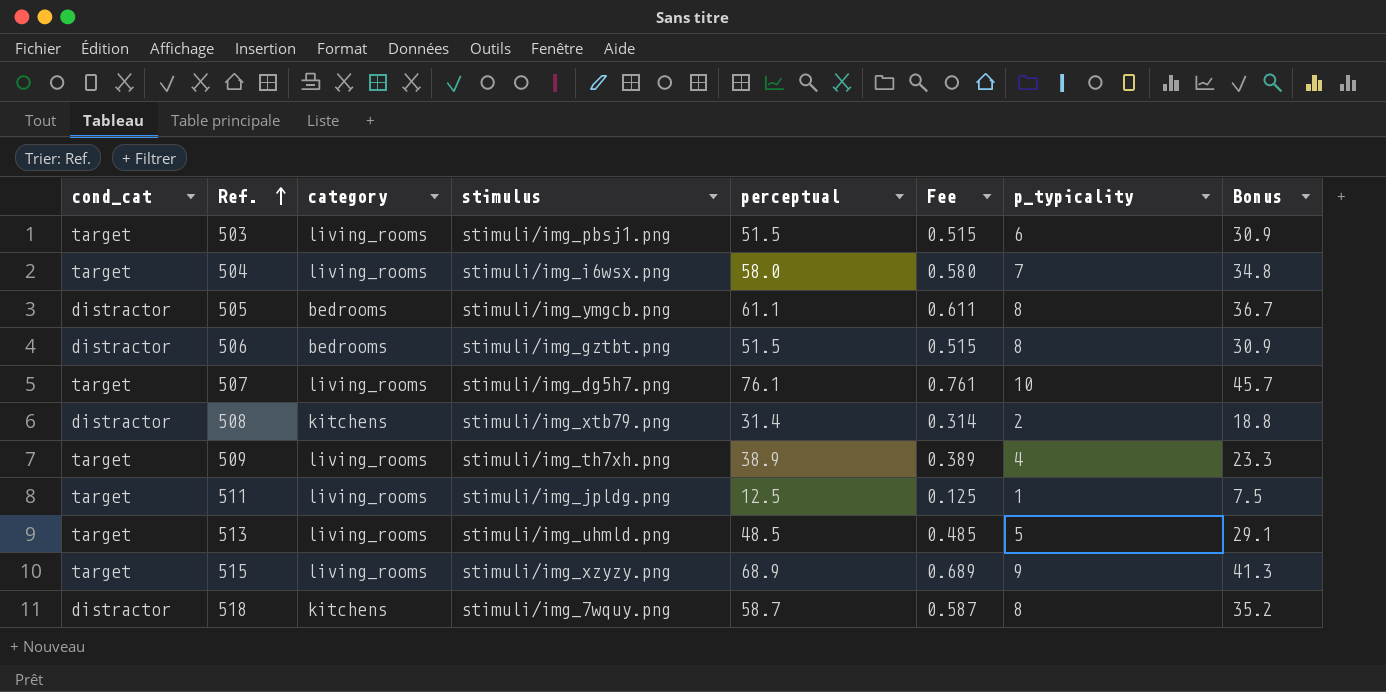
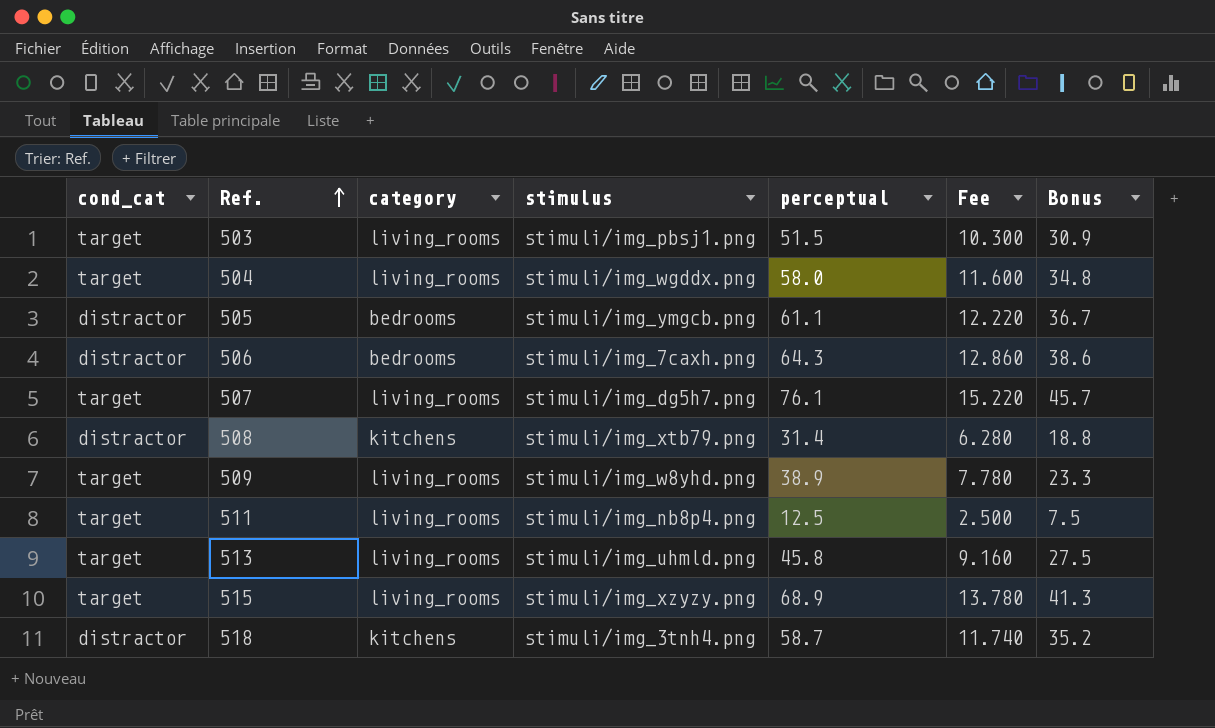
column p_typicality | position: 7 -> none
column Fee | formula: [perceptual] * 0.01 -> [perceptual] * 0.2
504 | stimulus: stimuli/img_i6wsx.png -> stimuli/img_wgddx.png
506 | stimulus: stimuli/img_gztbt.png -> stimuli/img_7caxh.png
506 | perceptual: 51.5 -> 64.3
506 | Bonus: 30.9 -> 38.6
509 | stimulus: stimuli/img_th7xh.png -> stimuli/img_w8yhd.png
511 | stimulus: stimuli/img_jpldg.png -> stimuli/img_nb8p4.png
513 | perceptual: 48.5 -> 45.8
513 | Bonus: 29.1 -> 27.5
518 | stimulus: stimuli/img_7wquy.png -> stimuli/img_3tnh4.png

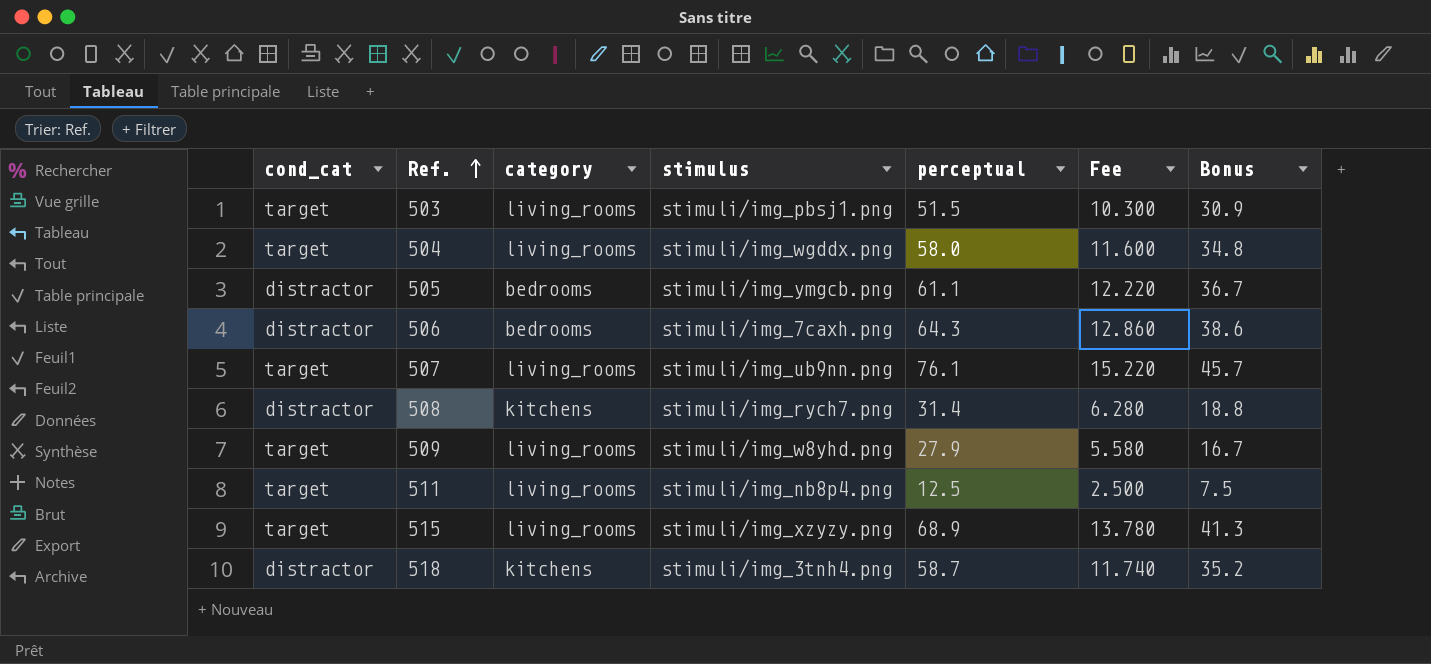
row 513: target | living_rooms | stimuli/img_uhmld.png | 45.8 | 9.160 | 27.5 -> none
507 | stimulus: stimuli/img_dg5h7.png -> stimuli/img_ub9nn.png
508 | stimulus: stimuli/img_xtb79.png -> stimuli/img_rych7.png
509 | perceptual: 38.9 -> 27.9
509 | Fee: 7.780 -> 5.580
509 | Bonus: 23.3 -> 16.7

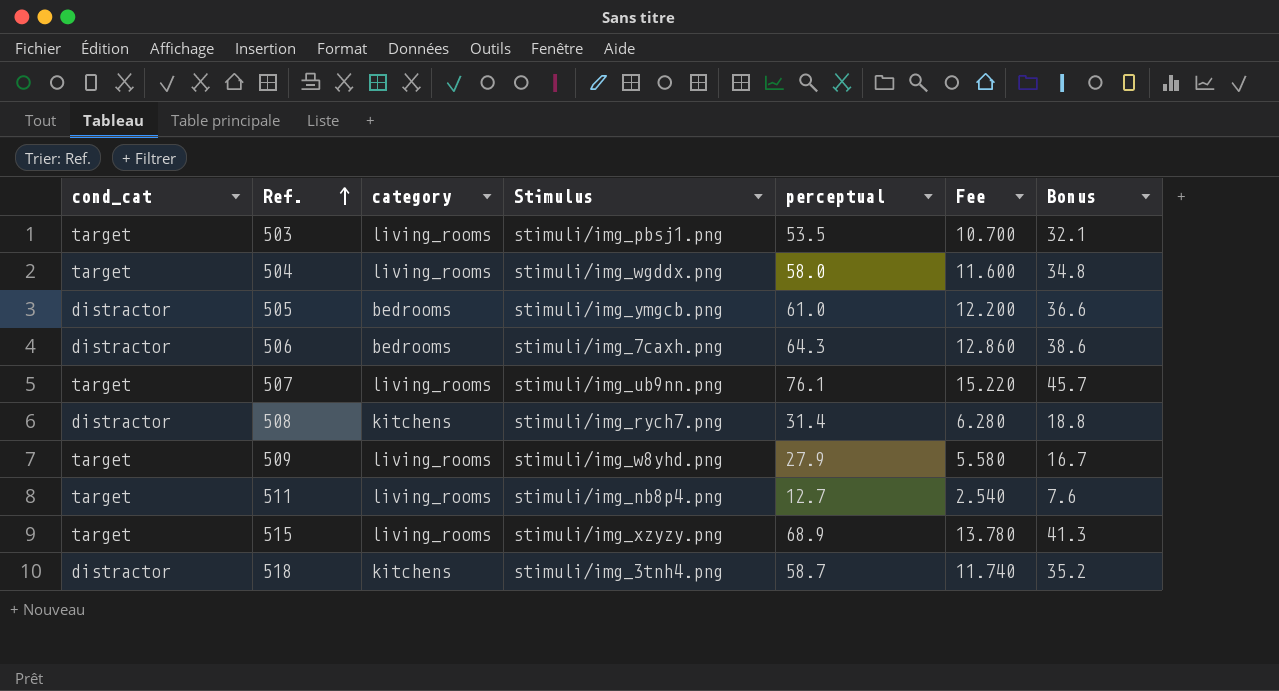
column name: stimulus -> Stimulus
503 | perceptual: 51.5 -> 53.5
503 | Fee: 10.300 -> 10.700
503 | Bonus: 30.9 -> 32.1
505 | perceptual: 61.1 -> 61.0
505 | Fee: 12.220 -> 12.200
505 | Bonus: 36.7 -> 36.6
511 | perceptual: 12.5 -> 12.7
511 | Fee: 2.500 -> 2.540
511 | Bonus: 7.5 -> 7.6

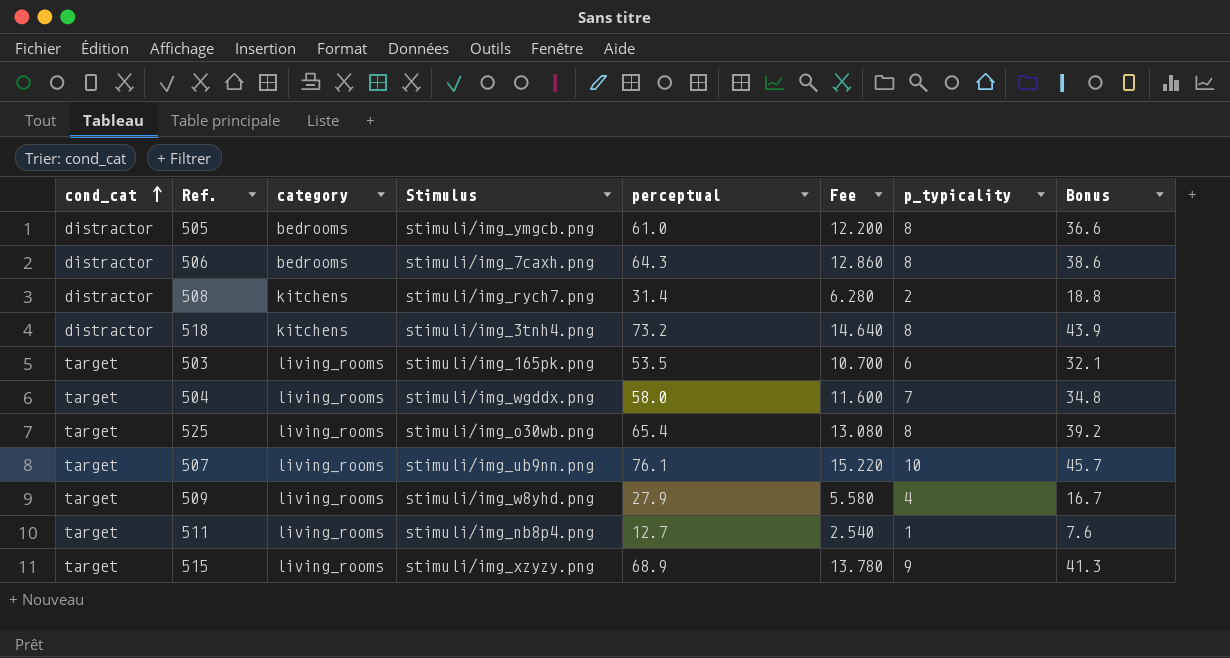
row order: Ref. ascending -> cond_cat ascending
column p_typicality | position: none -> 7
518 | perceptual: 58.7 -> 73.2
518 | Fee: 11.740 -> 14.640
518 | Bonus: 35.2 -> 43.9
503 | Stimulus: stimuli/img_pbsj1.png -> stimuli/img_165pk.png
row 525: none -> target | living_rooms | stimuli/img_o30wb.png | 65.4 | 13.080 | 8 | 39.2

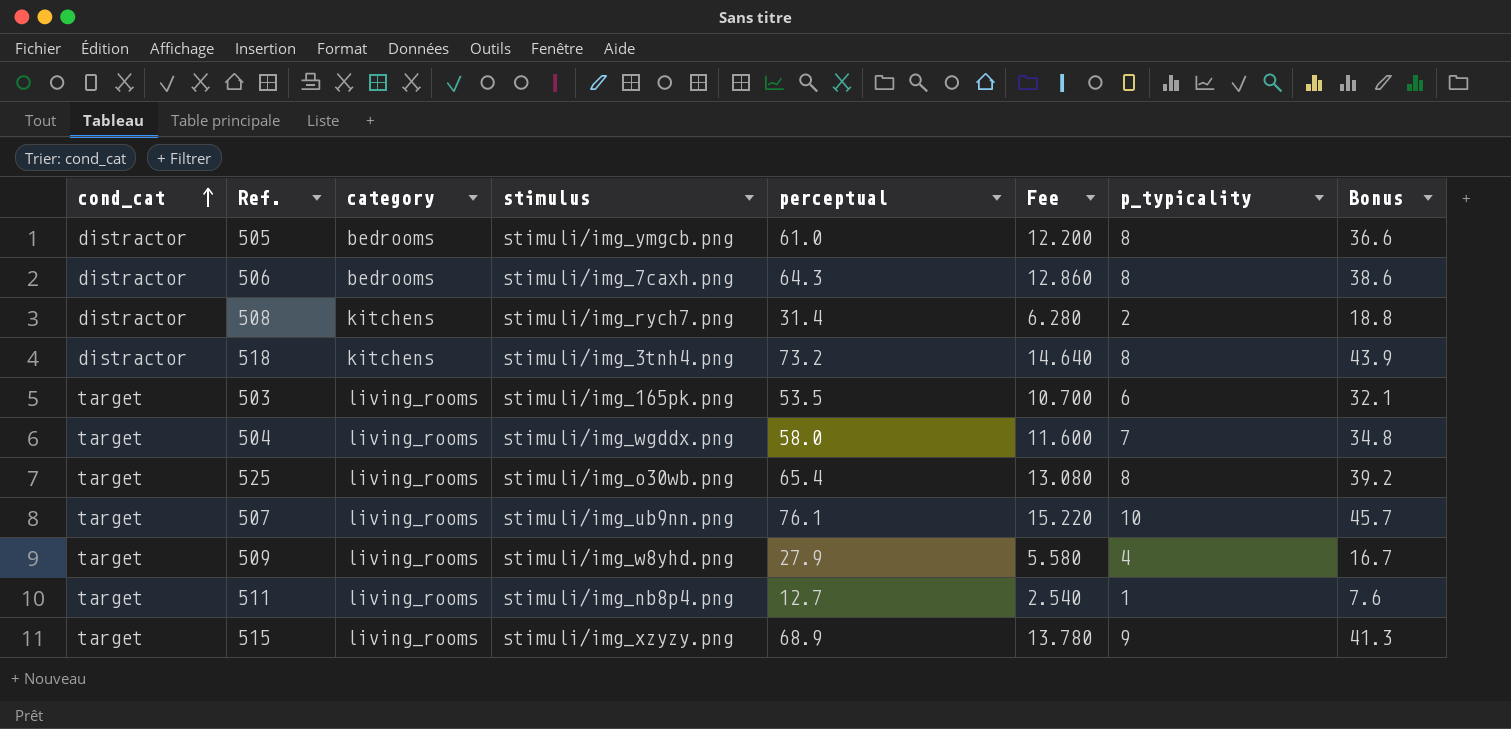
column name: Stimulus -> stimulus

